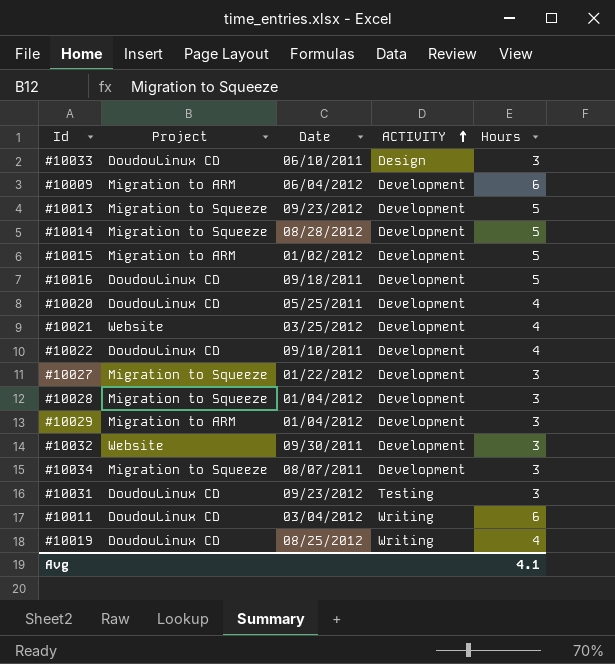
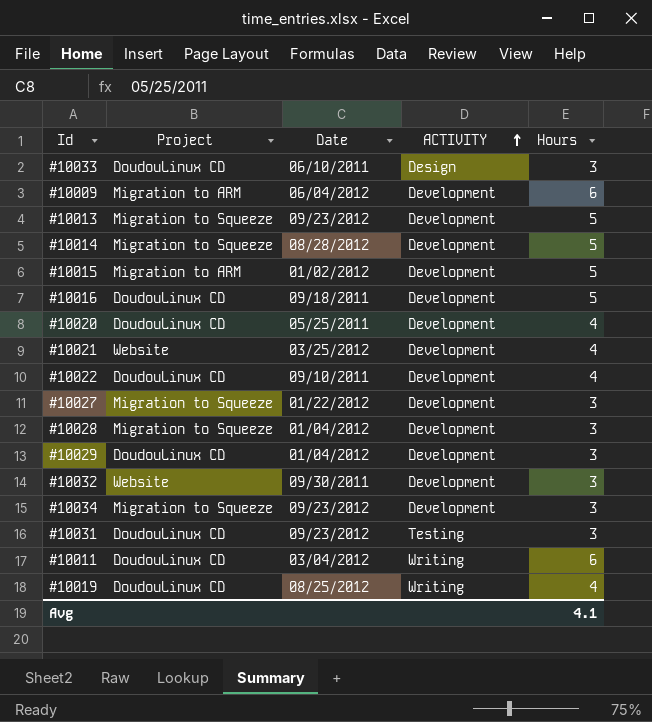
#10029 | Project: Migration to ARM -> DoudouLinux CD
#10034 | Date: 08/07/2011 -> 09/23/2012

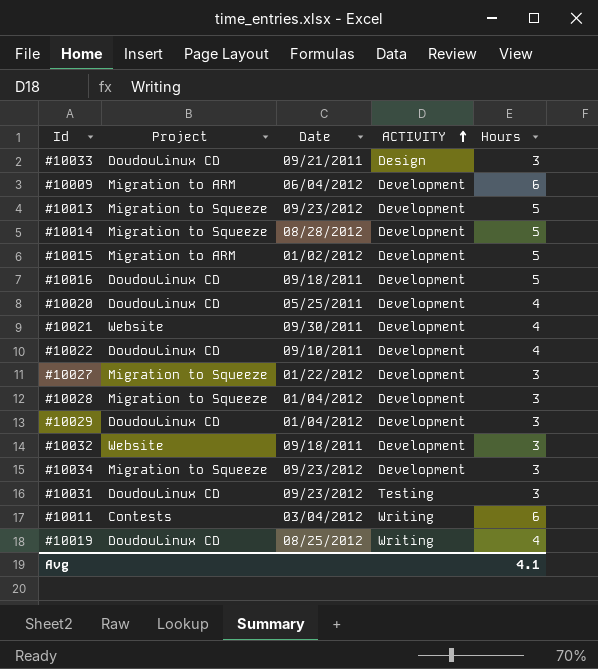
#10033 | Date: 06/10/2011 -> 09/21/2011
#10021 | Date: 03/25/2012 -> 09/30/2011
#10032 | Date: 09/30/2011 -> 09/18/2011
#10011 | Project: DoudouLinux CD -> Contests

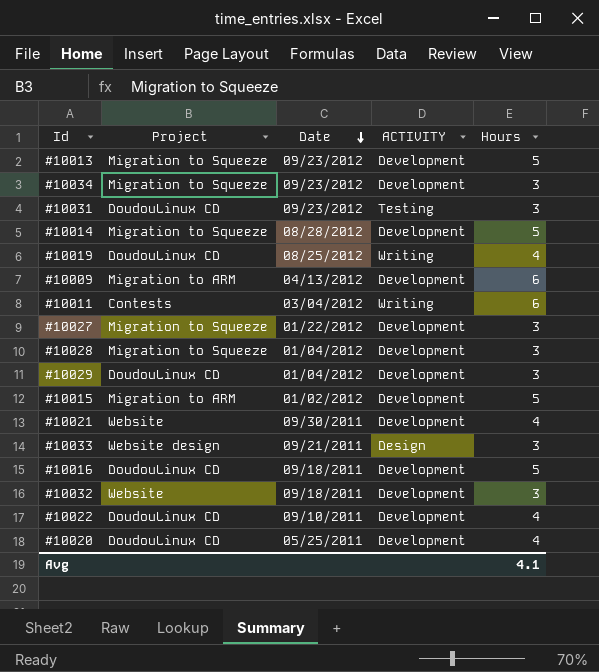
row order: ACTIVITY ascending -> Date descending
#10009 | Date: 06/04/2012 -> 04/13/2012
#10033 | Project: DoudouLinux CD -> Website design

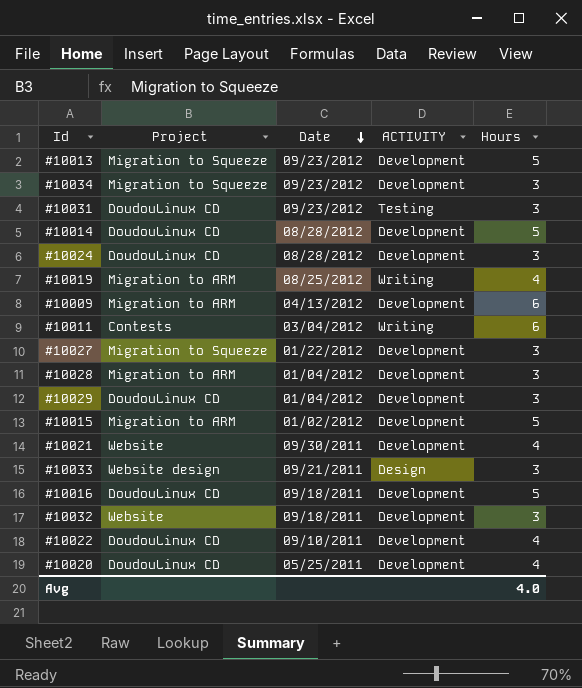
#10014 | Project: Migration to Squeeze -> DoudouLinux CD
row #10024: none -> DoudouLinux CD | 08/28/2012 | Development | 3
#10019 | Project: DoudouLinux CD -> Migration to ARM
#10028 | Project: Migration to Squeeze -> Migration to ARM
Avg | Hours: 4.1 -> 4.0

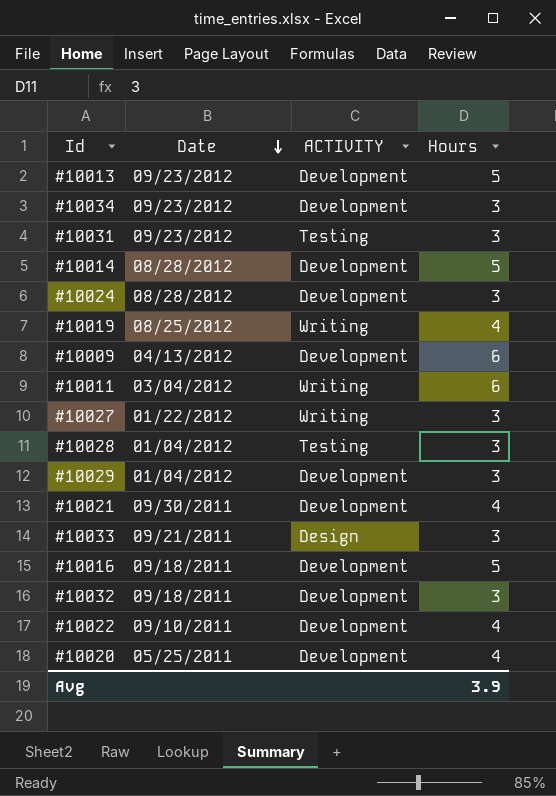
column Project | position: 2 -> none
row #10015: Migration to ARM | 01/02/2012 | Development | 5 -> none
#10027 | ACTIVITY: Development -> Writing
#10028 | ACTIVITY: Development -> Testing
Avg | Hours: 4.0 -> 3.9

